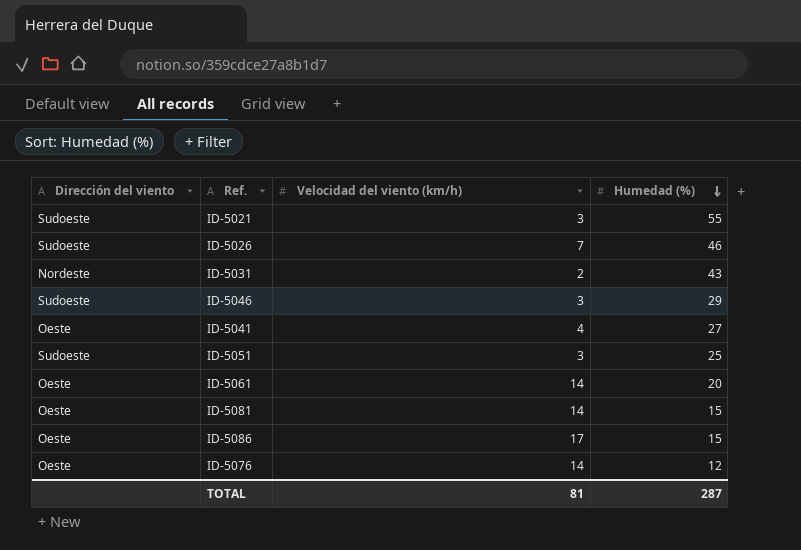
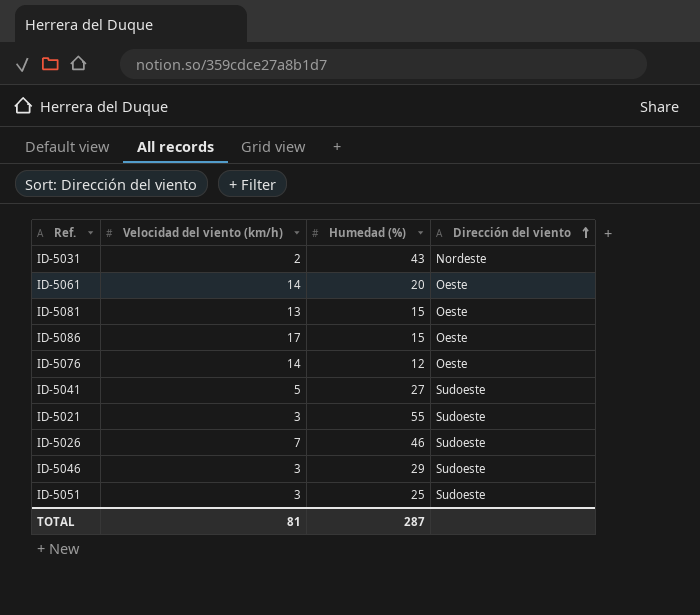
row order: Humedad (%) descending -> Dirección del viento ascending
column Dirección del viento | position: 1 -> 4
ID-5081 | Velocidad del viento (km/h): 14 -> 13
ID-5041 | Velocidad del viento (km/h): 4 -> 5
ID-5041 | Dirección del viento: Oeste -> Sudoeste

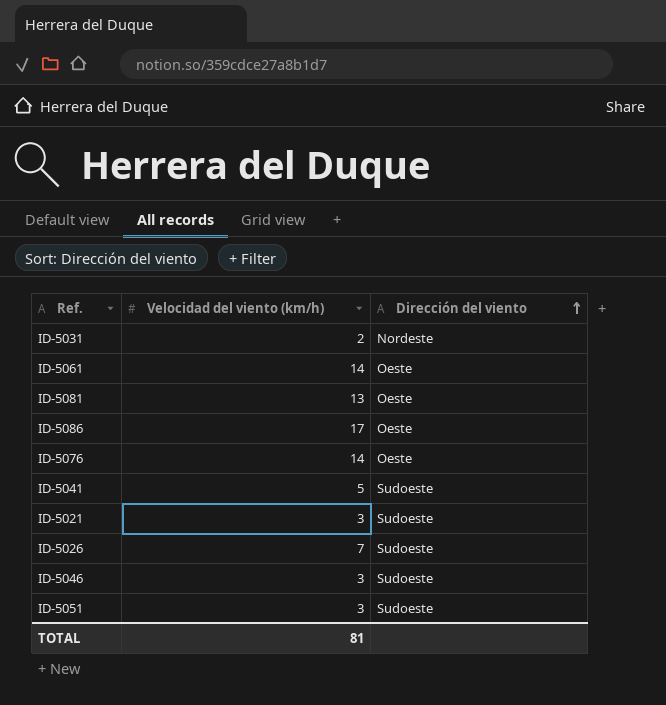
column Humedad (%) | position: 3 -> none

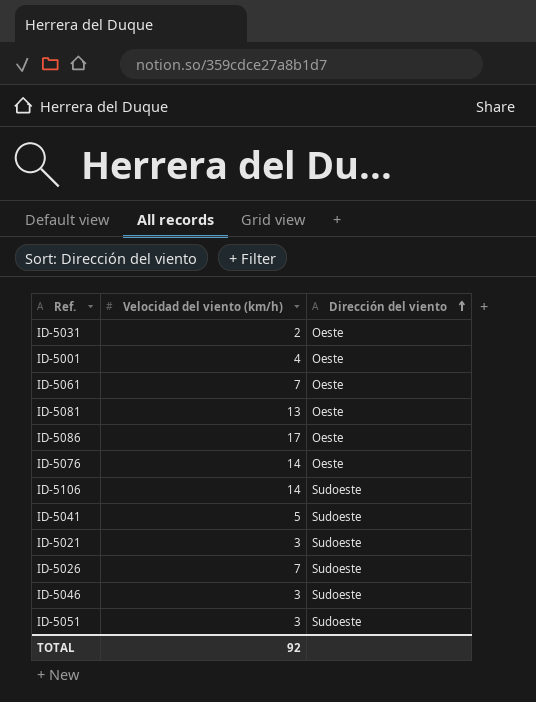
ID-5031 | Dirección del viento: Nordeste -> Oeste
row ID-5001: none -> 4 | Oeste
ID-5061 | Velocidad del viento (km/h): 14 -> 7
row ID-5106: none -> 14 | Sudoeste
TOTAL | Velocidad del viento (km/h): 81 -> 92

